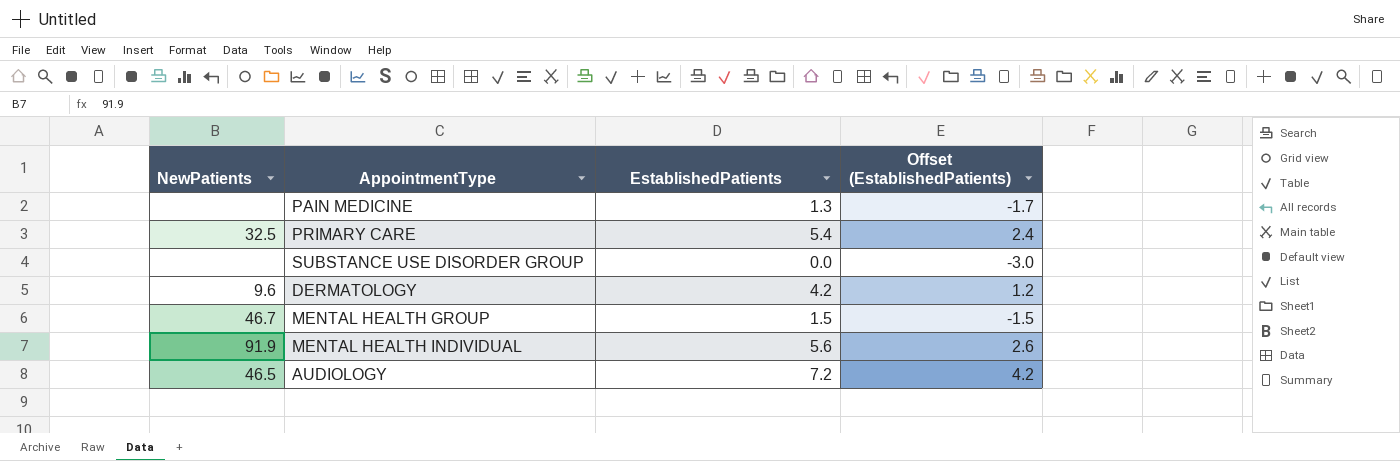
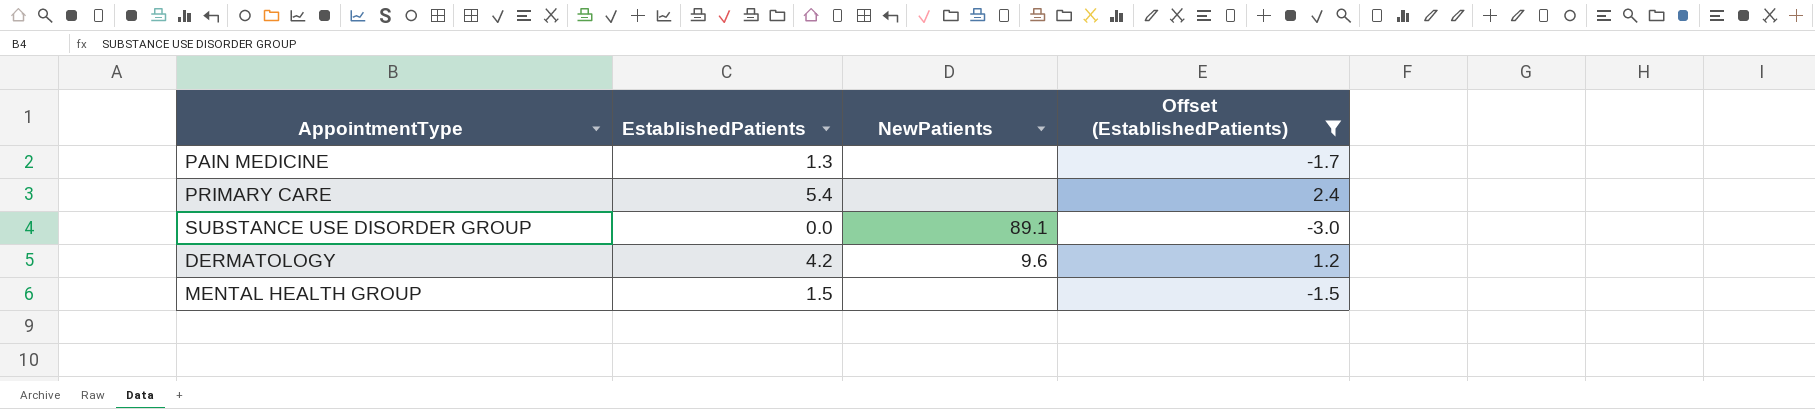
filter: none -> Offset (EstablishedPatients) <= 2.4
column NewPatients | position: 1 -> 3
PRIMARY CARE | NewPatients: 32.5 -> none
SUBSTANCE USE DISORDER GROUP | NewPatients: none -> 89.1
MENTAL HEALTH GROUP | NewPatients: 46.7 -> none

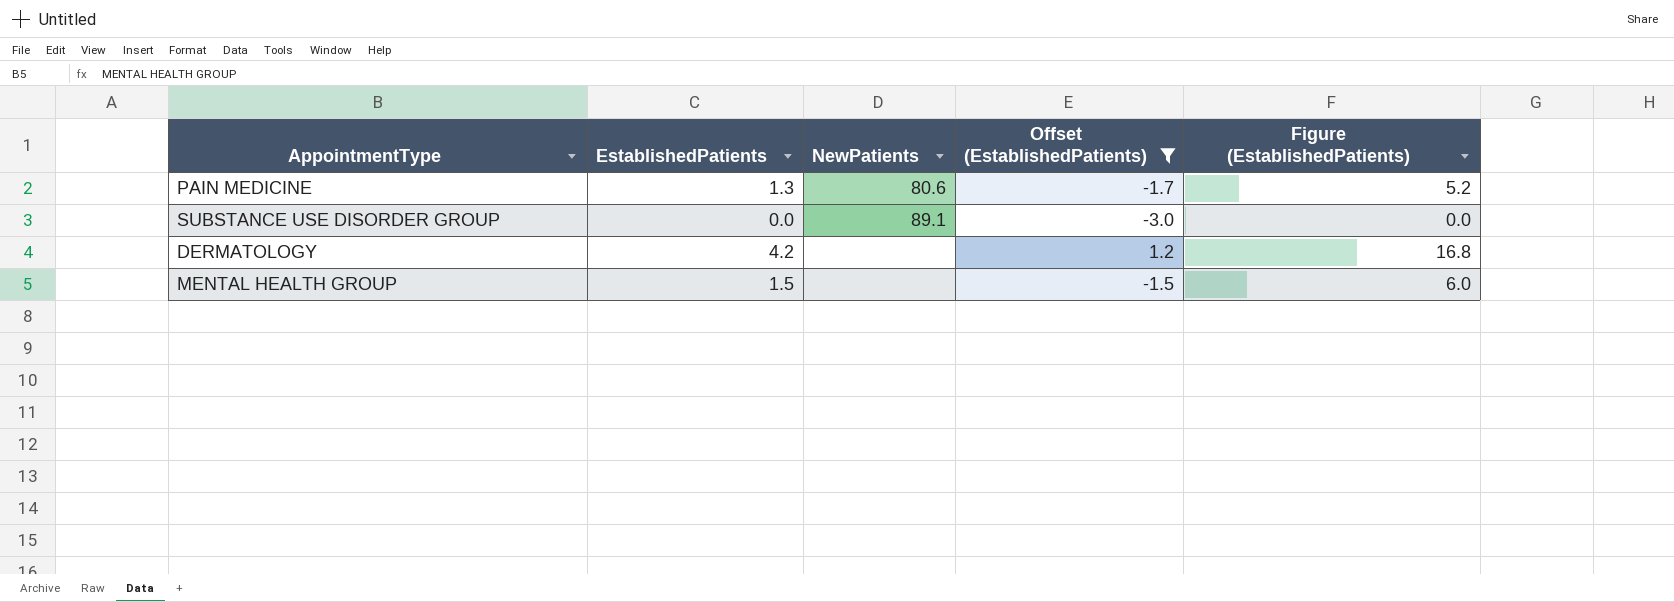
column Figure (EstablishedPatients) | formula: none -> [EstablishedPatients] * 4
row PRIMARY CARE: 5.4 | none | 2.4 -> none
PAIN MEDICINE | NewPatients: none -> 80.6
DERMATOLOGY | NewPatients: 9.6 -> none

